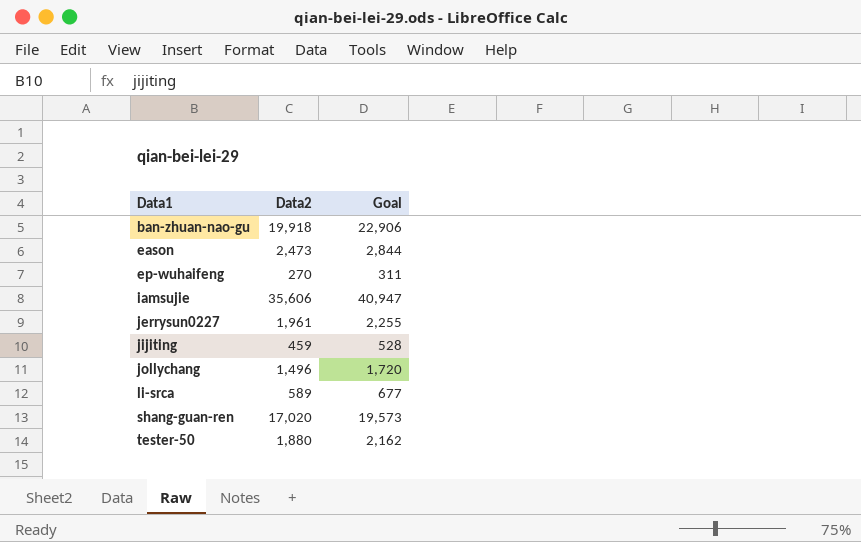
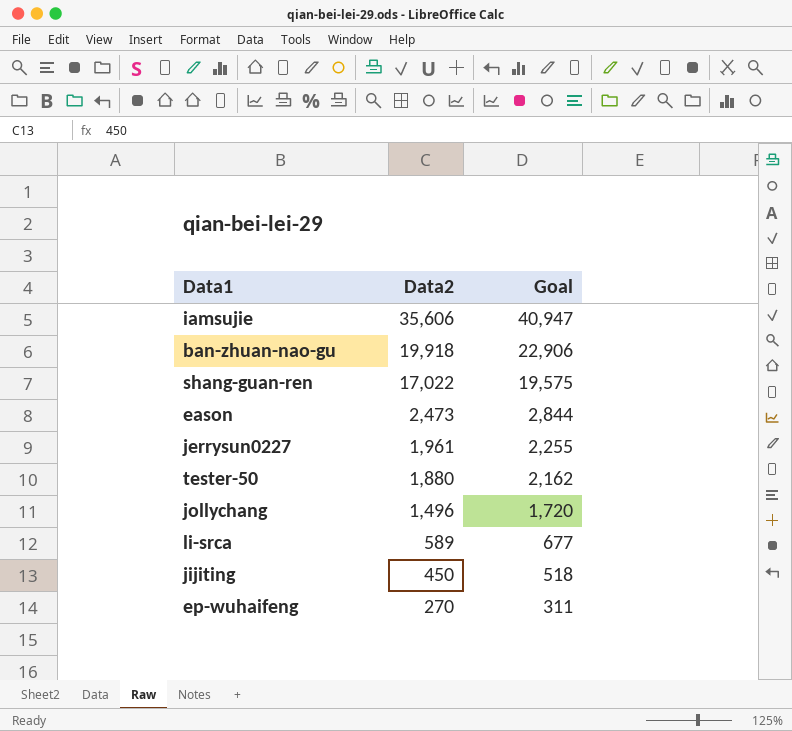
row order: Data1 ascending -> Data2 descending
shang-guan-ren | Data2: 17,020 -> 17,022
shang-guan-ren | Goal: 19,573 -> 19,575
jijiting | Data2: 459 -> 450
jijiting | Goal: 528 -> 518

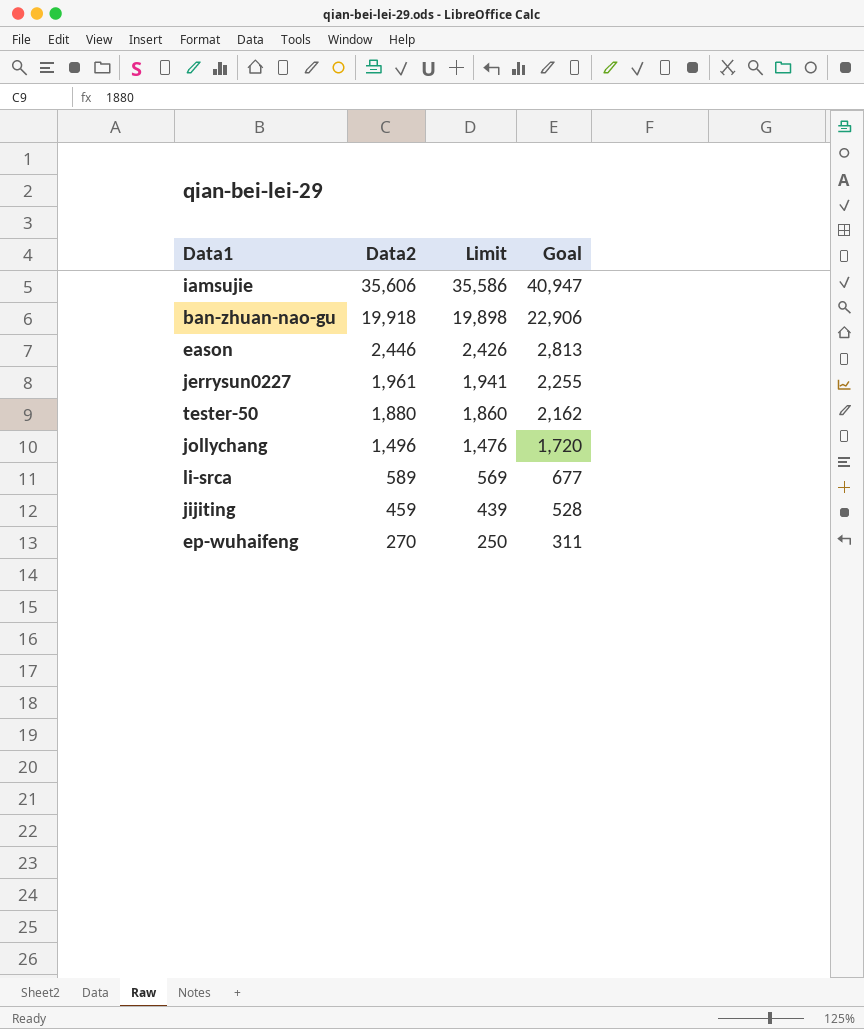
column Limit | formula: none -> [Data2] - 20
row shang-guan-ren: 17,022 | 19,575 -> none
eason | Data2: 2,473 -> 2,446
eason | Goal: 2,844 -> 2,813
jijiting | Data2: 450 -> 459
jijiting | Goal: 518 -> 528

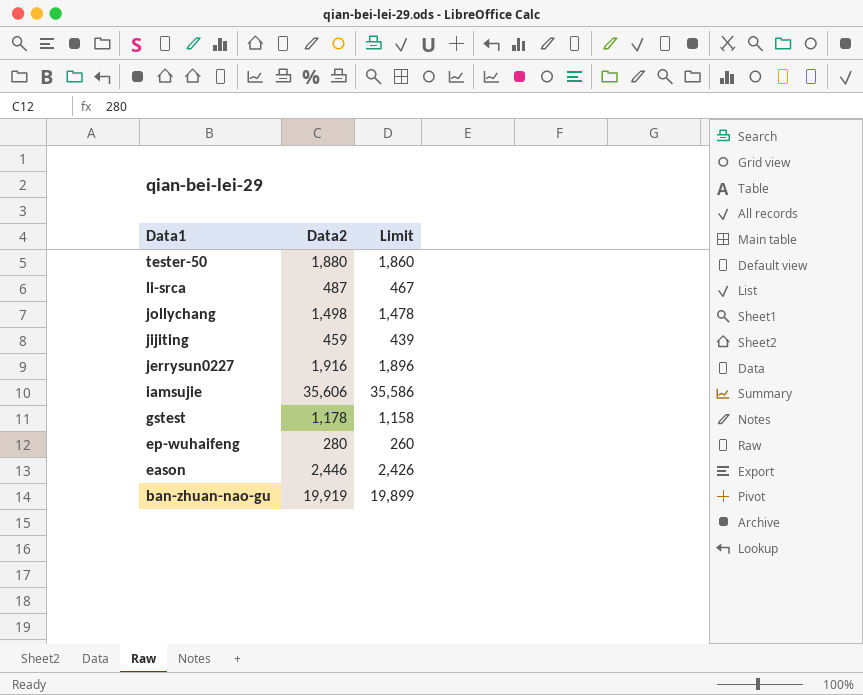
row order: Data2 descending -> Data1 descending
column Goal | formula: [Data2] * 1.15 -> none
li-srca | Data2: 589 -> 487
li-srca | Limit: 569 -> 467
jollychang | Data2: 1,496 -> 1,498
jollychang | Limit: 1,476 -> 1,478
jerrysun0227 | Data2: 1,961 -> 1,916
jerrysun0227 | Limit: 1,941 -> 1,896
row gstest: none -> 1,178 | 1,158
ep-wuhaifeng | Data2: 270 -> 280
ep-wuhaifeng | Limit: 250 -> 260
ban-zhuan-nao-gu | Data2: 19,918 -> 19,919
ban-zhuan-nao-gu | Limit: 19,898 -> 19,899

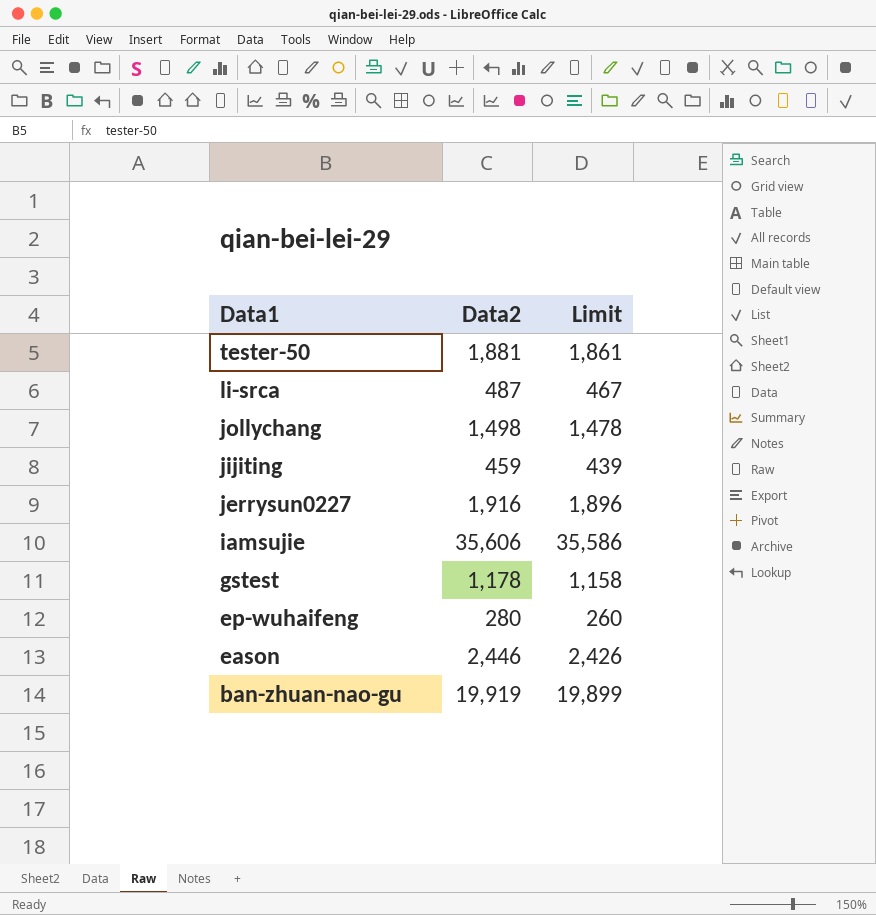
tester-50 | Data2: 1,880 -> 1,881
tester-50 | Limit: 1,860 -> 1,861

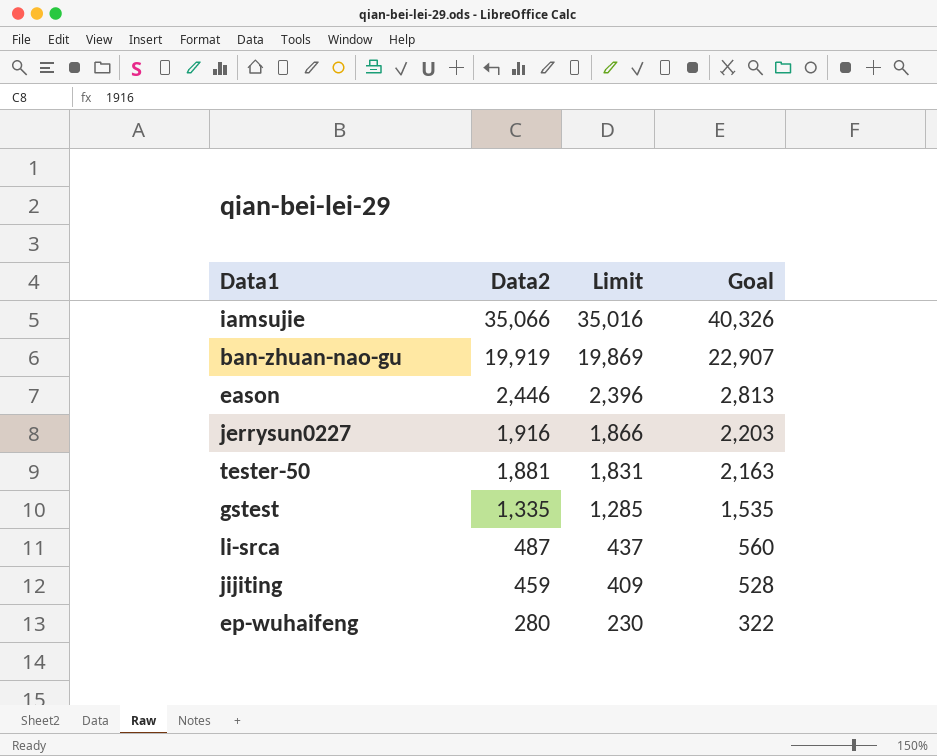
row order: Data1 descending -> Data2 descending
column Limit | formula: [Data2] - 20 -> [Data2] - 50
column Goal | formula: none -> [Data2] * 1.15
row jollychang: 1,498 | 1,478 -> none
iamsujie | Data2: 35,606 -> 35,066
gstest | Data2: 1,178 -> 1,335

